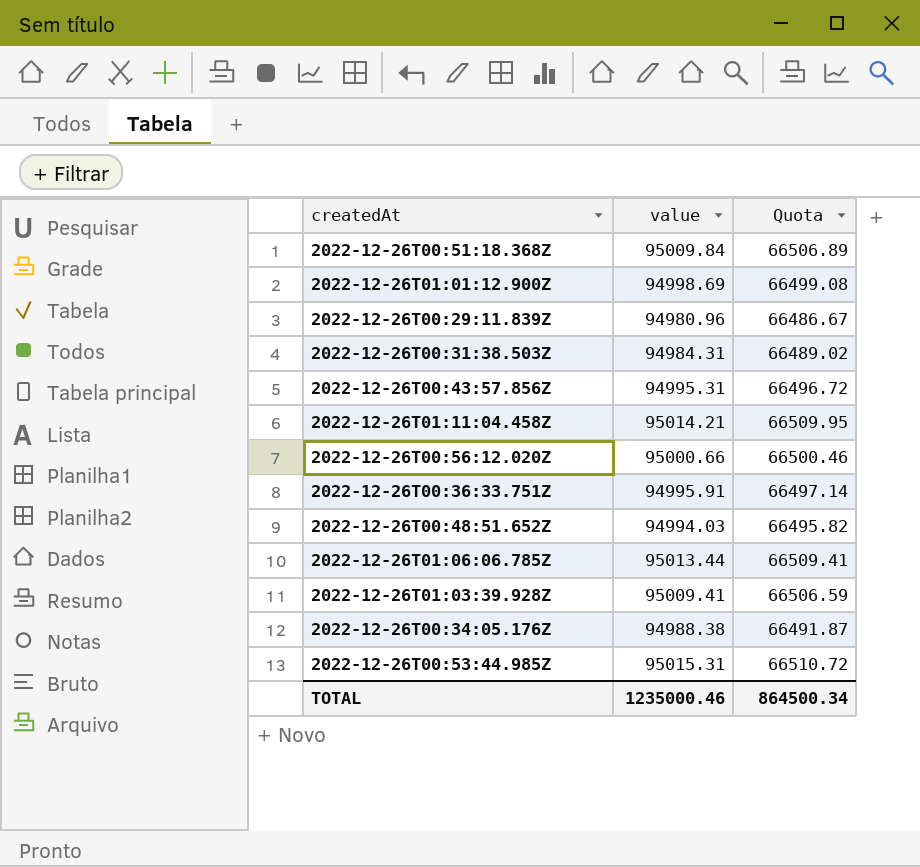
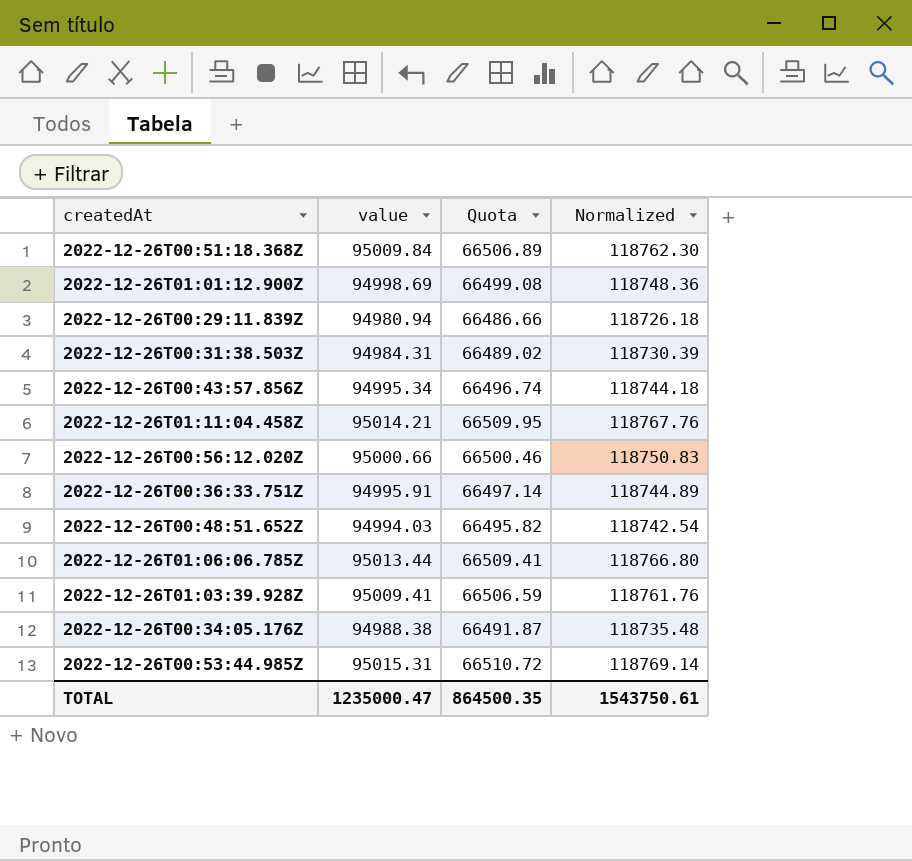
column Normalized | formula: none -> [value] * 1.25
2022-12-26T00:29:11.839Z | value: 94980.96 -> 94980.94
2022-12-26T00:29:11.839Z | Quota: 66486.67 -> 66486.66
2022-12-26T00:43:57.856Z | value: 94995.31 -> 94995.34
2022-12-26T00:43:57.856Z | Quota: 66496.72 -> 66496.74
TOTAL | value: 1235000.46 -> 1235000.47
TOTAL | Quota: 864500.34 -> 864500.35

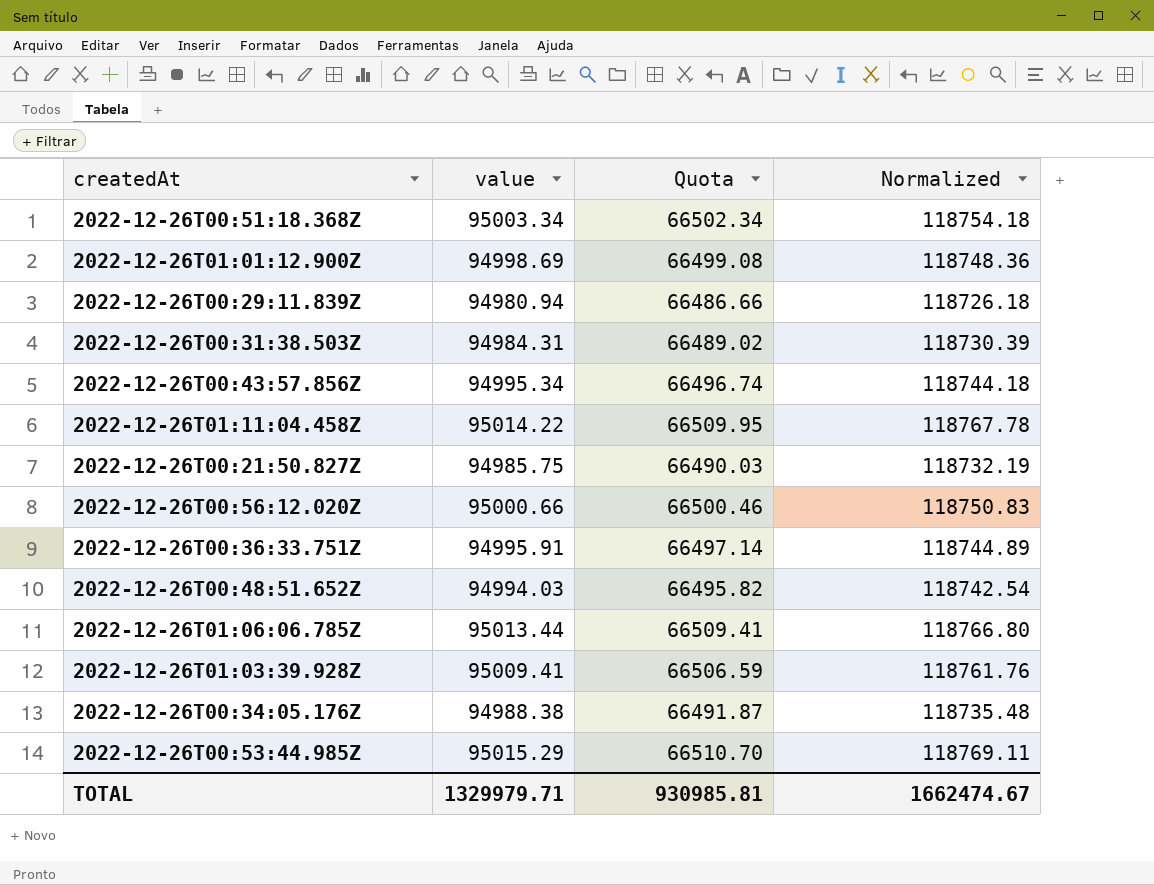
2022-12-26T00:51:18.368Z | value: 95009.84 -> 95003.34
2022-12-26T00:51:18.368Z | Quota: 66506.89 -> 66502.34
2022-12-26T00:51:18.368Z | Normalized: 118762.30 -> 118754.18
2022-12-26T01:11:04.458Z | value: 95014.21 -> 95014.22
2022-12-26T01:11:04.458Z | Normalized: 118767.76 -> 118767.78
row 2022-12-26T00:21:50.827Z: none -> 94985.75 | 66490.03 | 118732.19
2022-12-26T00:53:44.985Z | value: 95015.31 -> 95015.29
2022-12-26T00:53:44.985Z | Quota: 66510.72 -> 66510.70
2022-12-26T00:53:44.985Z | Normalized: 118769.14 -> 118769.11
TOTAL | value: 1235000.47 -> 1329979.71
TOTAL | Quota: 864500.35 -> 930985.81
TOTAL | Normalized: 1543750.61 -> 1662474.67

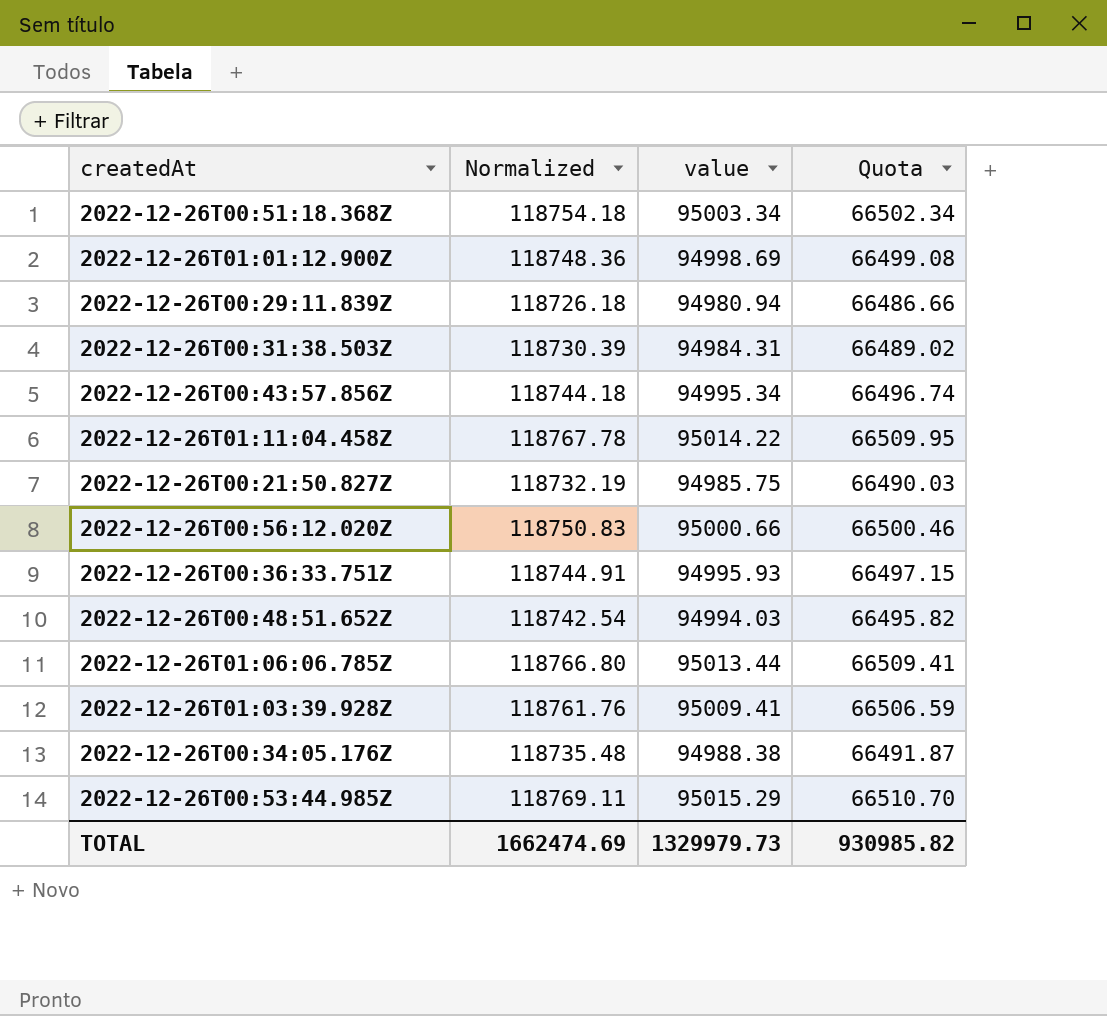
column Normalized | position: 4 -> 2
2022-12-26T00:36:33.751Z | Normalized: 118744.89 -> 118744.91
2022-12-26T00:36:33.751Z | value: 94995.91 -> 94995.93
2022-12-26T00:36:33.751Z | Quota: 66497.14 -> 66497.15
TOTAL | Normalized: 1662474.67 -> 1662474.69
TOTAL | value: 1329979.71 -> 1329979.73
TOTAL | Quota: 930985.81 -> 930985.82

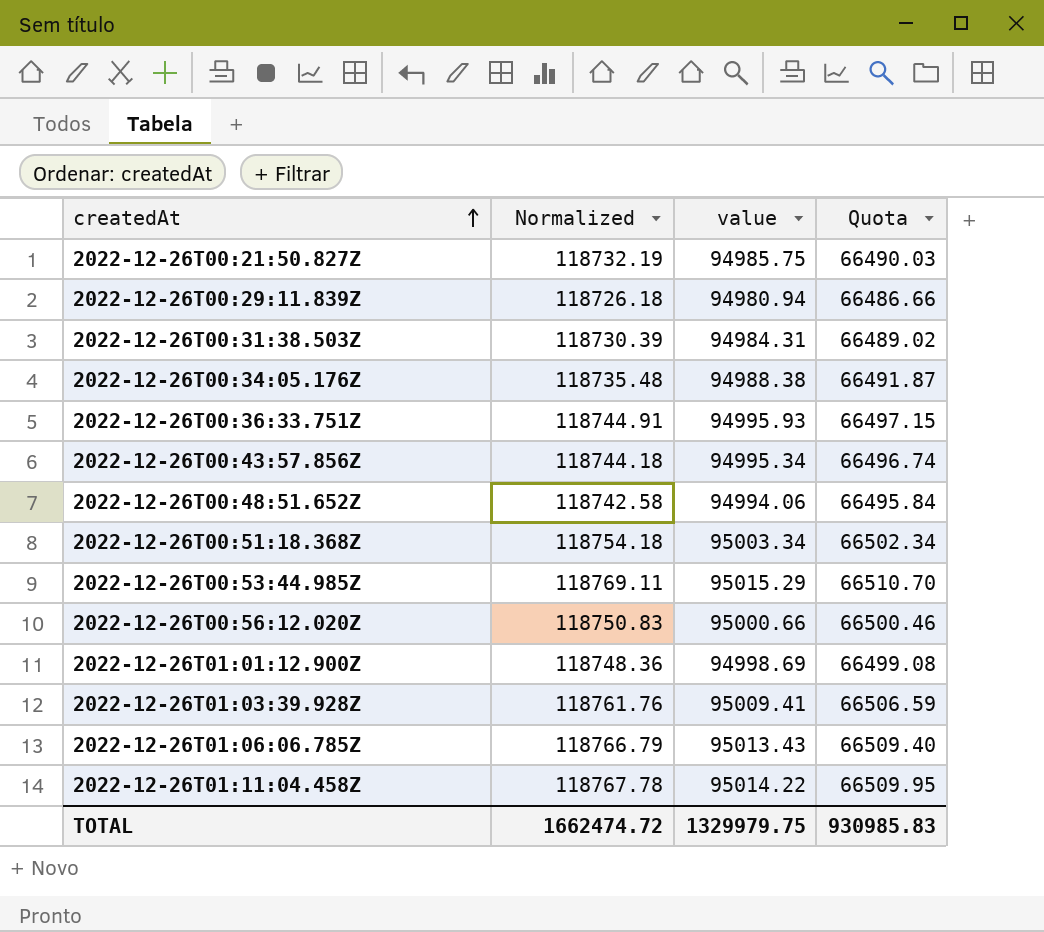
row order: none -> createdAt ascending
2022-12-26T00:48:51.652Z | Normalized: 118742.54 -> 118742.58
2022-12-26T00:48:51.652Z | value: 94994.03 -> 94994.06
2022-12-26T00:48:51.652Z | Quota: 66495.82 -> 66495.84
2022-12-26T01:06:06.785Z | Normalized: 118766.80 -> 118766.79
2022-12-26T01:06:06.785Z | value: 95013.44 -> 95013.43
2022-12-26T01:06:06.785Z | Quota: 66509.41 -> 66509.40
TOTAL | Normalized: 1662474.69 -> 1662474.72
TOTAL | value: 1329979.73 -> 1329979.75
TOTAL | Quota: 930985.82 -> 930985.83

